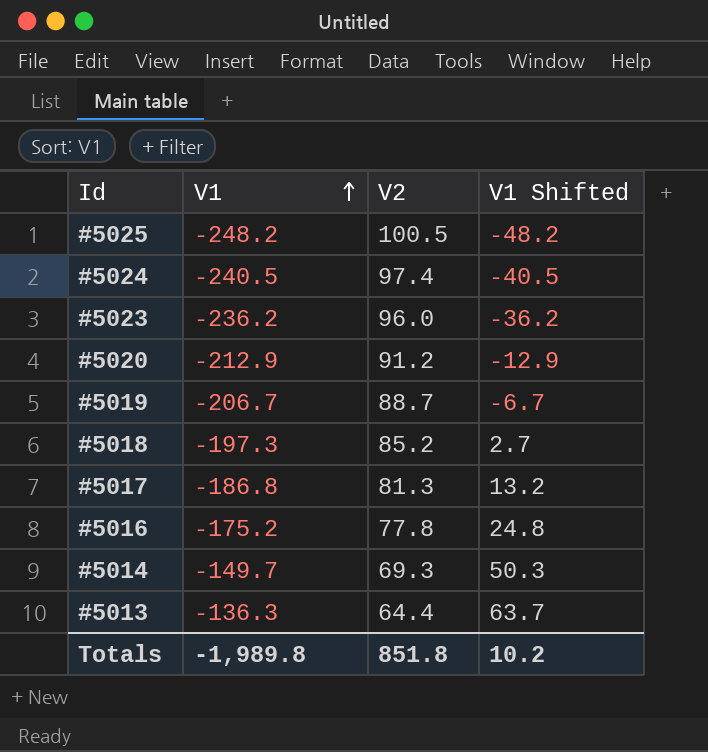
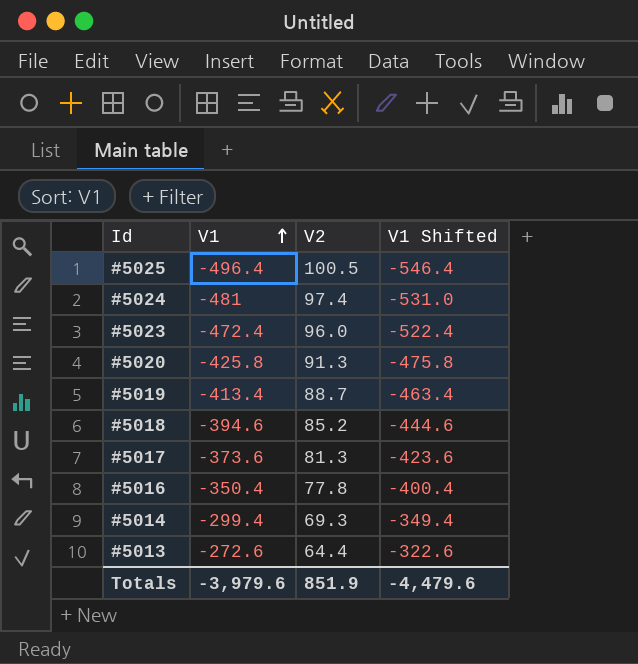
column V1 Shifted | formula: [V1] + 200 -> [V1] - 50
#5025 | V1: -248.2 -> -496.4
#5024 | V1: -240.5 -> -481
#5023 | V1: -236.2 -> -472.4
#5020 | V1: -212.9 -> -425.8
#5020 | V2: 91.2 -> 91.3
#5019 | V1: -206.7 -> -413.4
#5018 | V1: -197.3 -> -394.6
#5017 | V1: -186.8 -> -373.6
#5016 | V1: -175.2 -> -350.4
#5014 | V1: -149.7 -> -299.4
#5013 | V1: -136.3 -> -272.6
Totals | V1: -1,989.8 -> -3,979.6
Totals | V2: 851.8 -> 851.9
Totals | V1 Shifted: 10.2 -> -4,479.6

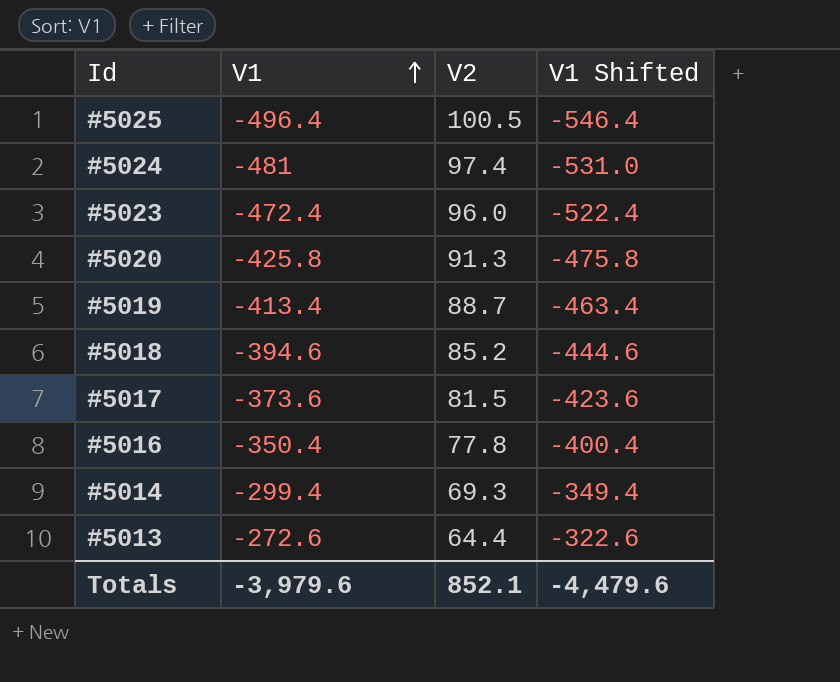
#5017 | V2: 81.3 -> 81.5
Totals | V2: 851.9 -> 852.1

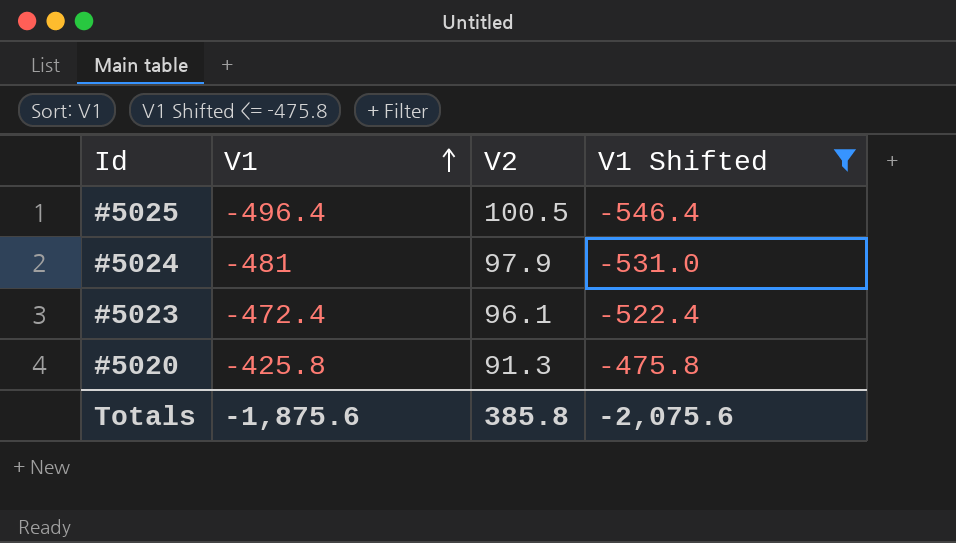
filter: none -> V1 Shifted <= -475.8
#5024 | V2: 97.4 -> 97.9
#5023 | V2: 96.0 -> 96.1
Totals | V1: -3,979.6 -> -1,875.6
Totals | V2: 852.1 -> 385.8
Totals | V1 Shifted: -4,479.6 -> -2,075.6

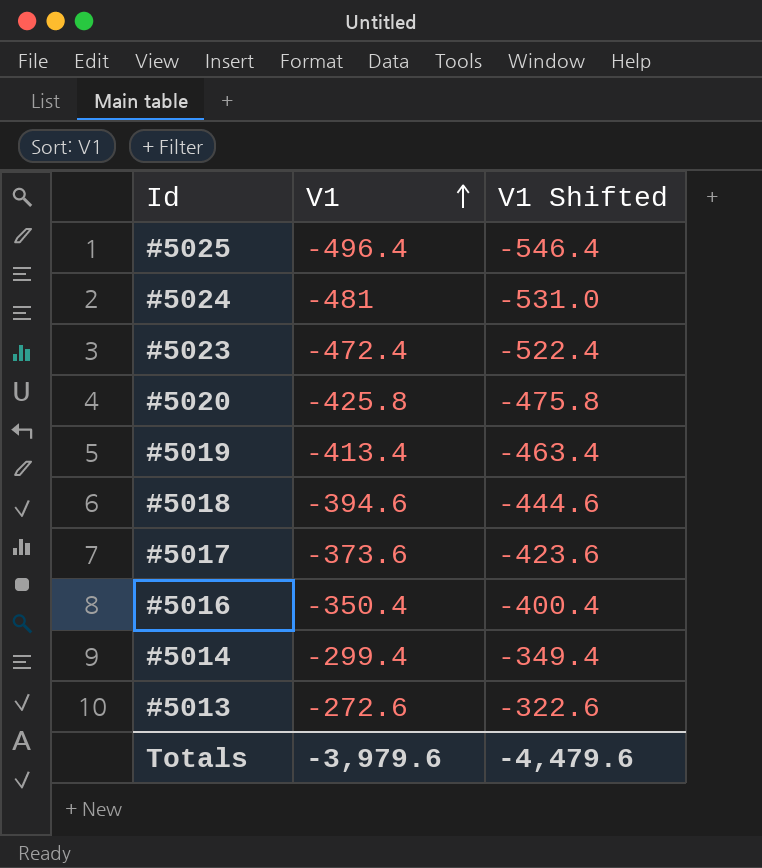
filter: V1 Shifted <= -475.8 -> none
column V2 | position: 3 -> none
Totals | V1: -1,875.6 -> -3,979.6
Totals | V1 Shifted: -2,075.6 -> -4,479.6

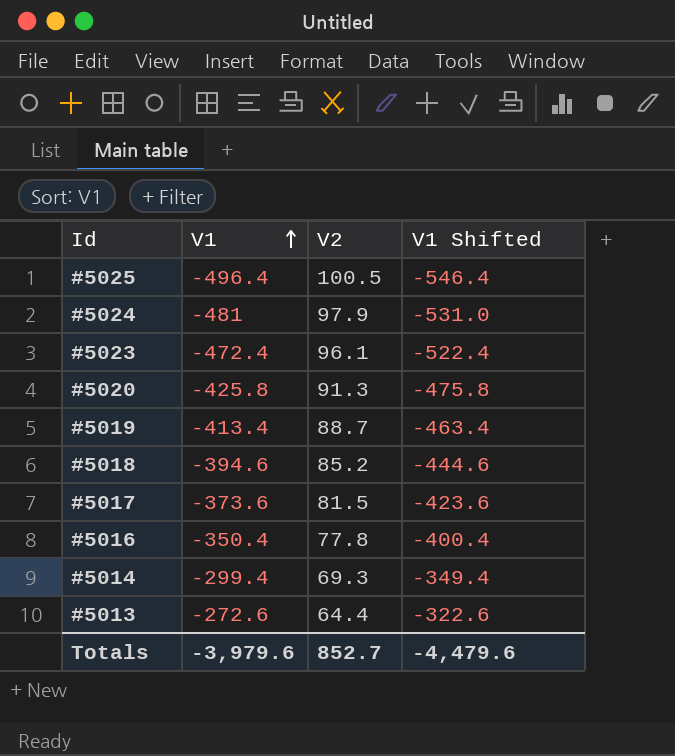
column V2 | position: none -> 3

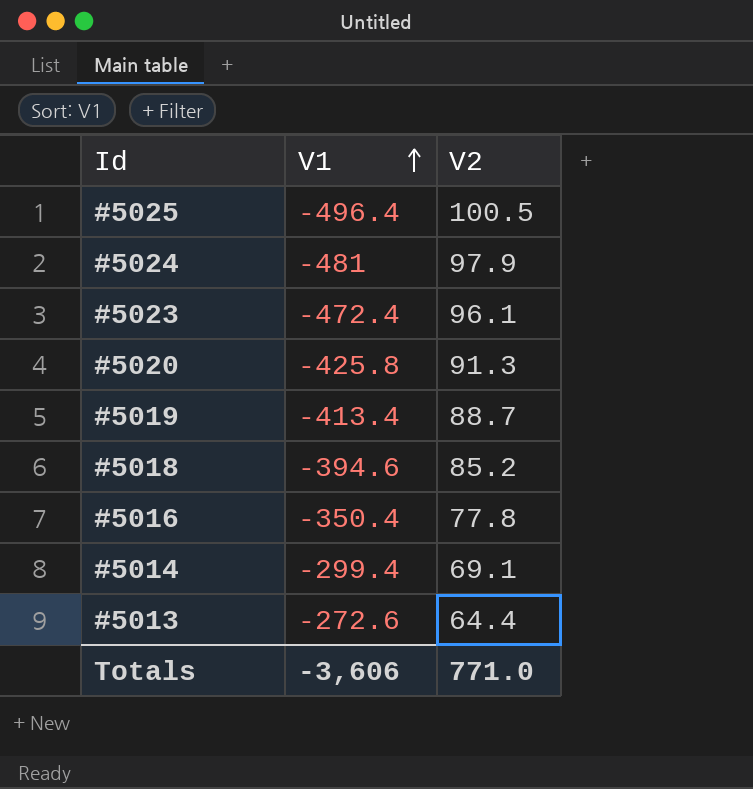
column V1 Shifted | formula: [V1] - 50 -> none
row #5017: -373.6 | 81.5 | -423.6 -> none
#5014 | V2: 69.3 -> 69.1
Totals | V1: -3,979.6 -> -3,606
Totals | V2: 852.7 -> 771.0

